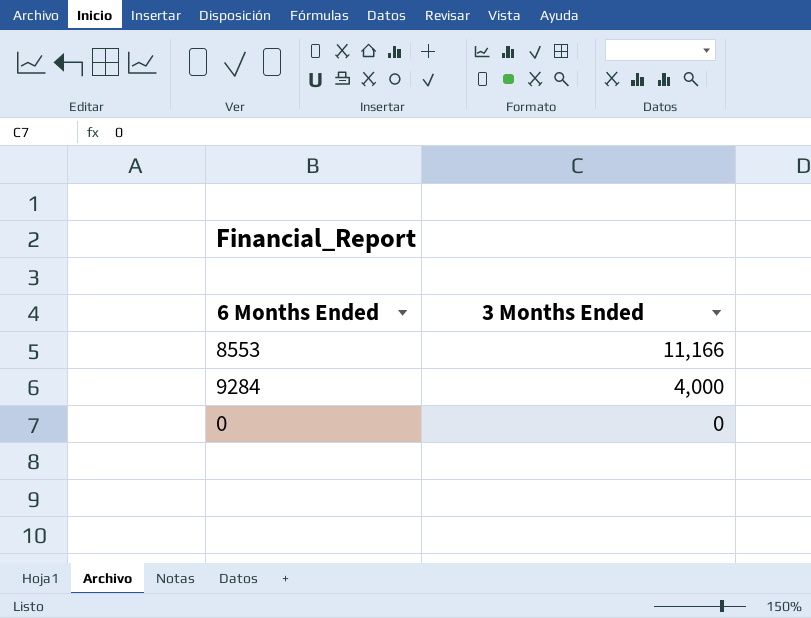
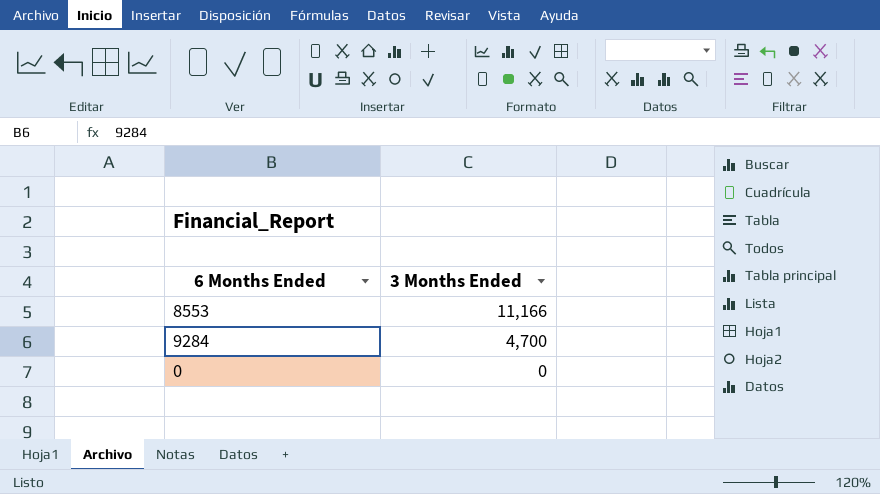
9284 | 3 Months Ended: 4,000 -> 4,700

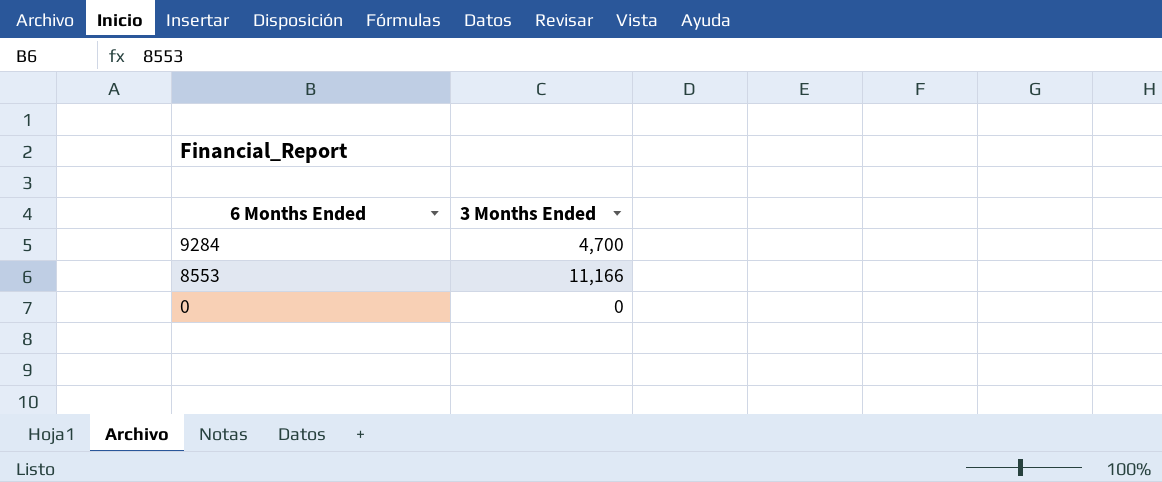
row order: 3 Months Ended descending -> 6 Months Ended descending

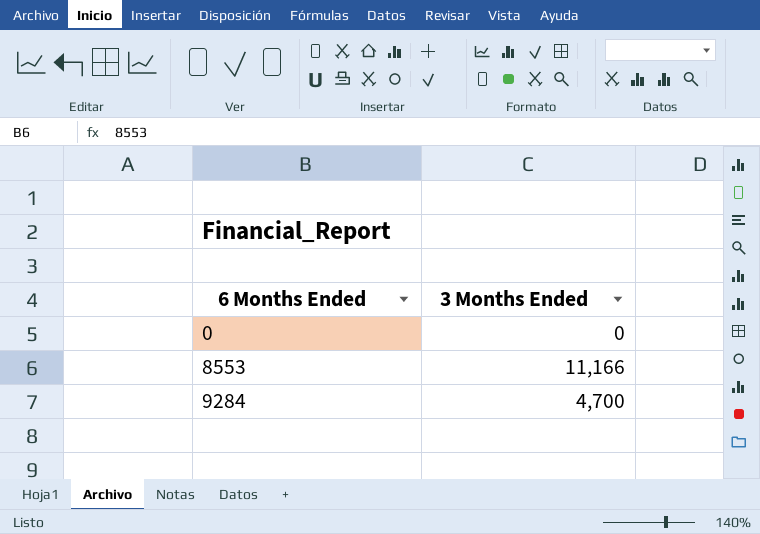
row order: 6 Months Ended descending -> 6 Months Ended ascending

